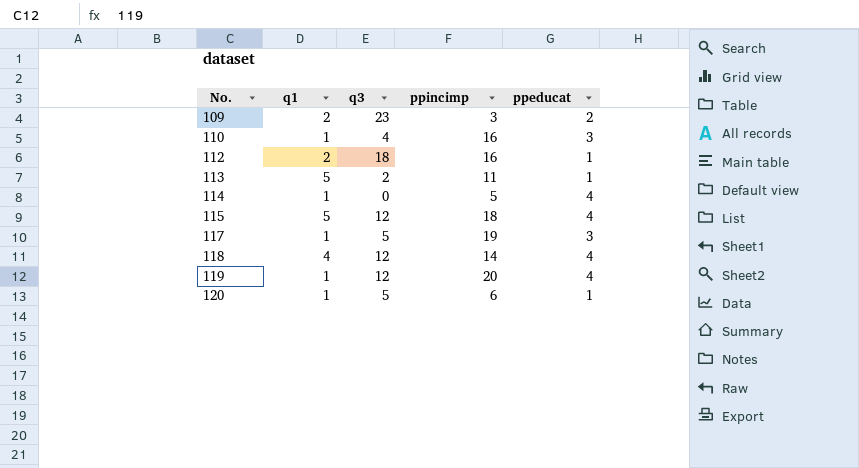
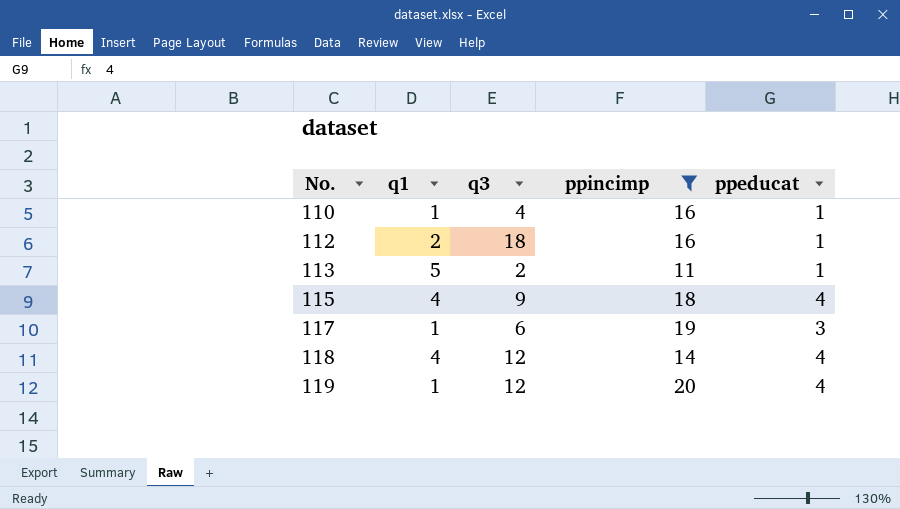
filter: none -> ppincimp >= 11
110 | ppeducat: 3 -> 1
115 | q1: 5 -> 4
115 | q3: 12 -> 9
117 | q3: 5 -> 6

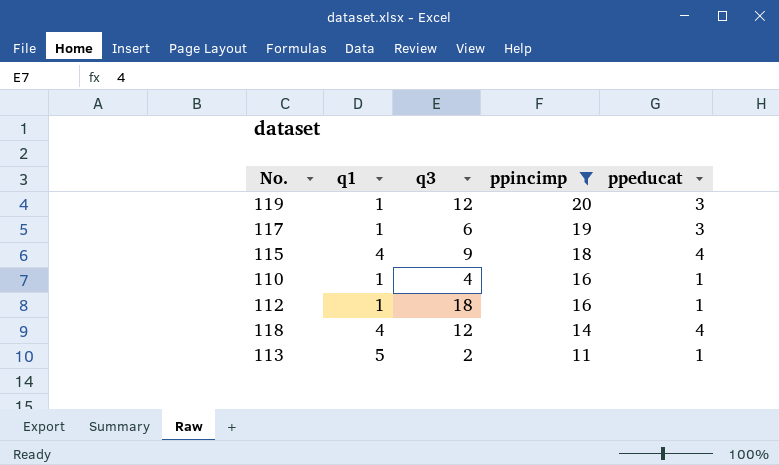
row order: No. ascending -> ppincimp descending
119 | ppeducat: 4 -> 3
112 | q1: 2 -> 1

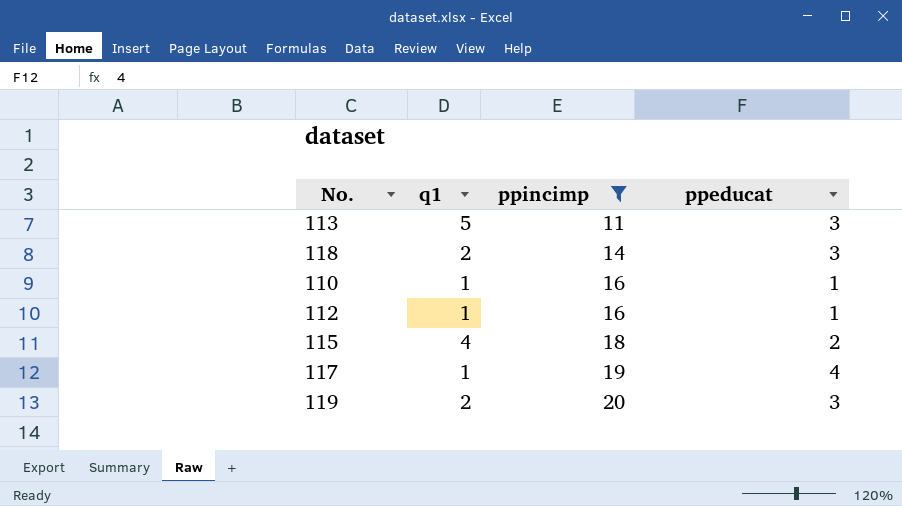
row order: ppincimp descending -> ppincimp ascending
column q3 | position: 3 -> none
113 | ppeducat: 1 -> 3
118 | q1: 4 -> 2
118 | ppeducat: 4 -> 3
115 | ppeducat: 4 -> 2
117 | ppeducat: 3 -> 4
119 | q1: 1 -> 2

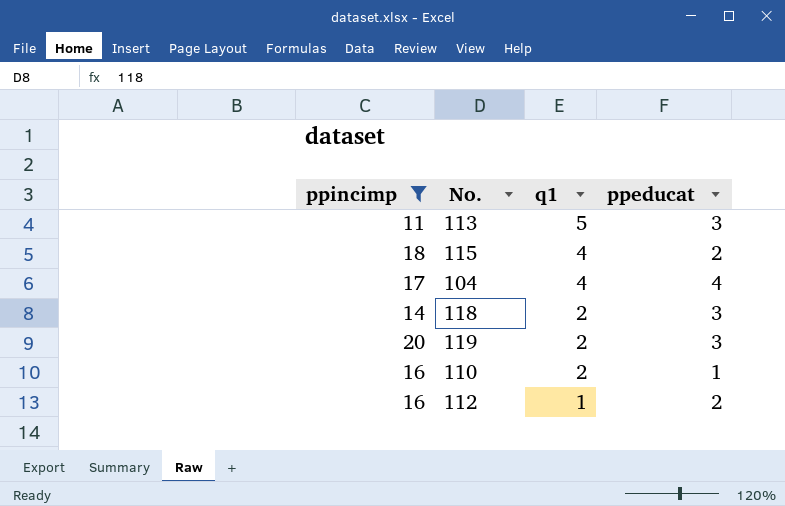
row order: ppincimp ascending -> q1 descending
column ppincimp | position: 3 -> 1
row 117: 1 | 19 | 4 -> none
row 104: none -> 17 | 4 | 4
110 | q1: 1 -> 2
112 | ppeducat: 1 -> 2

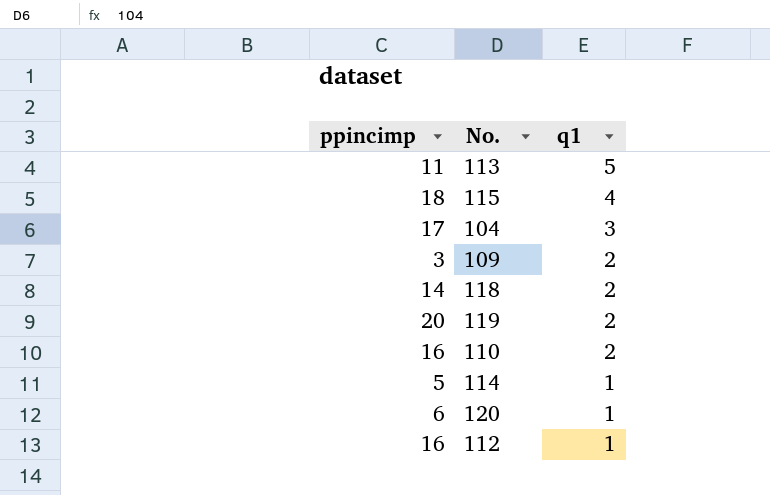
filter: ppincimp >= 11 -> none
column ppeducat | position: 4 -> none
104 | q1: 4 -> 3

